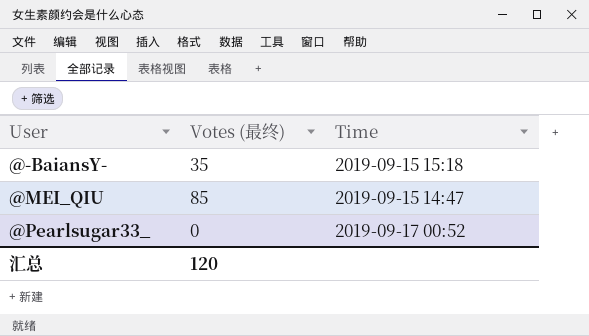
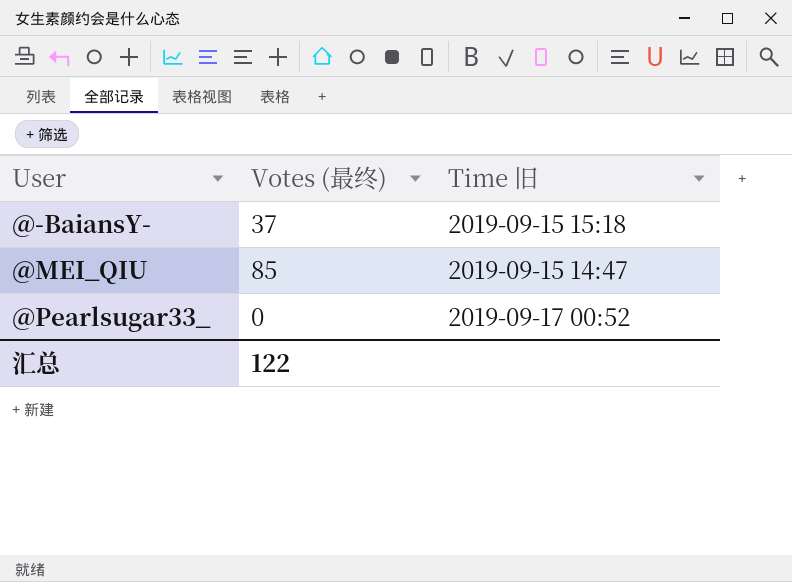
column name: Time -> Time 旧
@-BaiansY- | Votes (最终): 35 -> 37
汇总 | Votes (最终): 120 -> 122

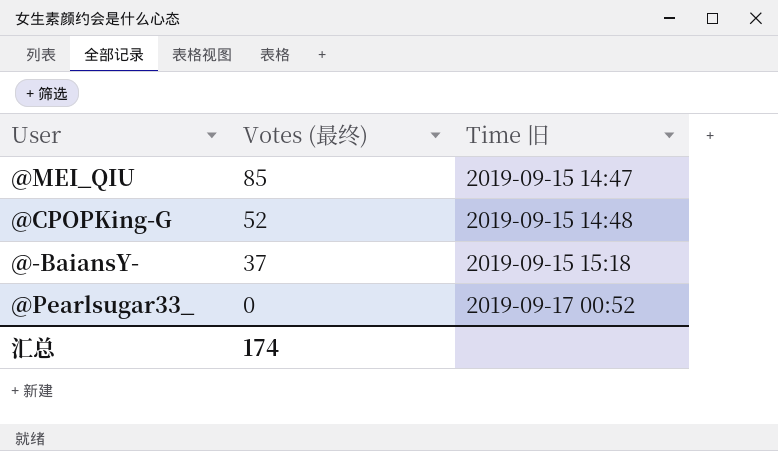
row order: User ascending -> Votes (最终) descending
row @CPOPKing-G: none -> 52 | 2019-09-15 14:48
汇总 | Votes (最终): 122 -> 174

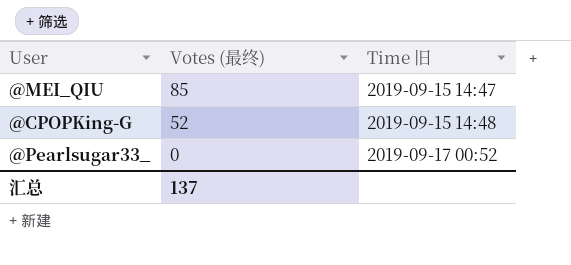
row @-BaiansY-: 37 | 2019-09-15 15:18 -> none
汇总 | Votes (最终): 174 -> 137

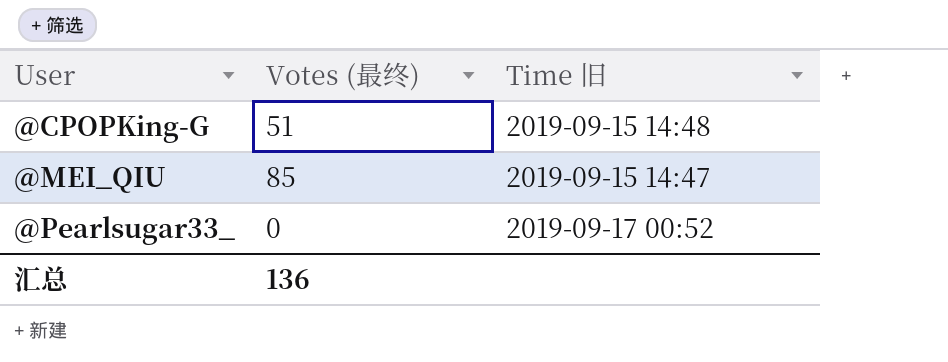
row order: Votes (最终) descending -> User ascending
@CPOPKing-G | Votes (最终): 52 -> 51
汇总 | Votes (最终): 137 -> 136

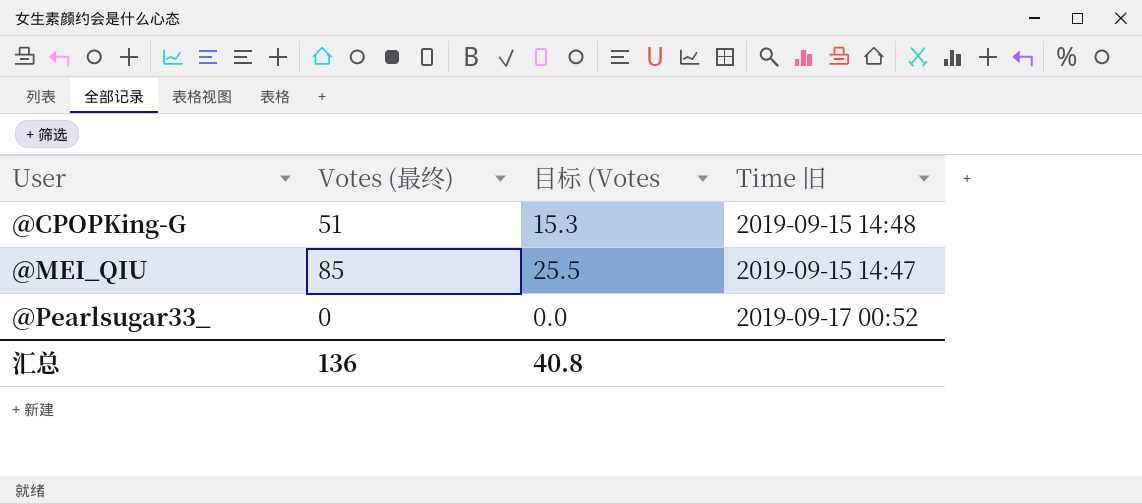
column 目标 (Votes | formula: none -> [Votes (最终)] * 0.3

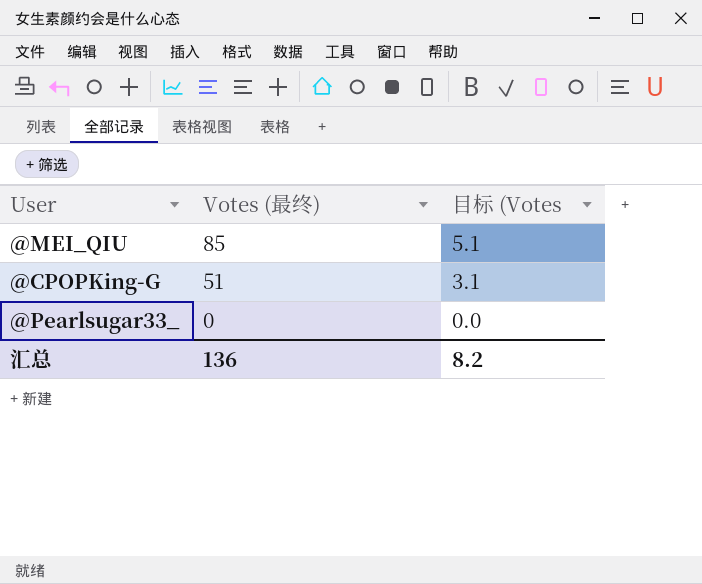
row order: User ascending -> Votes (最终) descending
column Time 旧 | position: 4 -> none
column 目标 (Votes | formula: [Votes (最终)] * 0.3 -> [Votes (最终)] * 0.06
汇总 | 目标 (Votes: 40.8 -> 8.2

